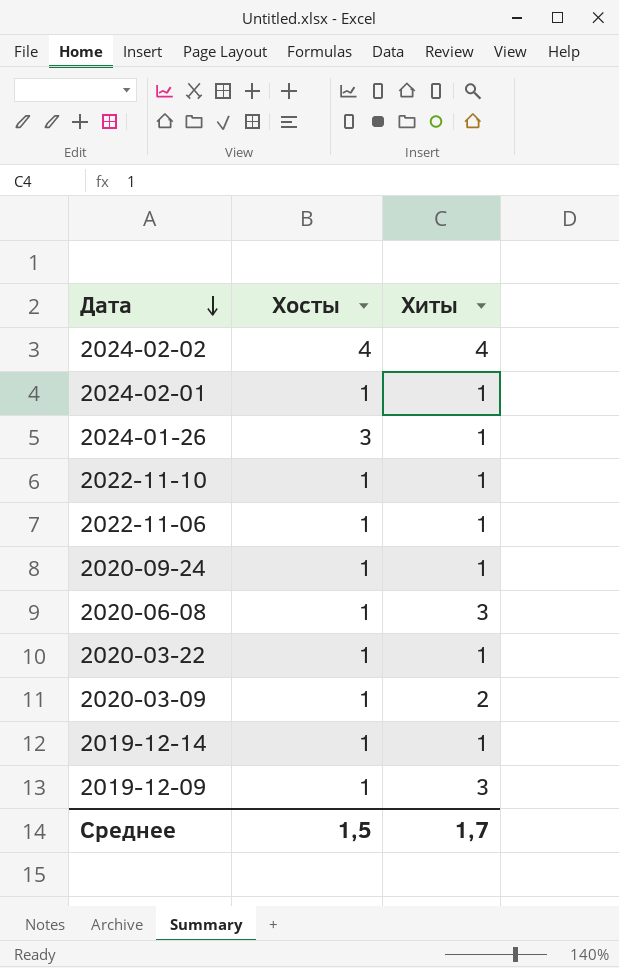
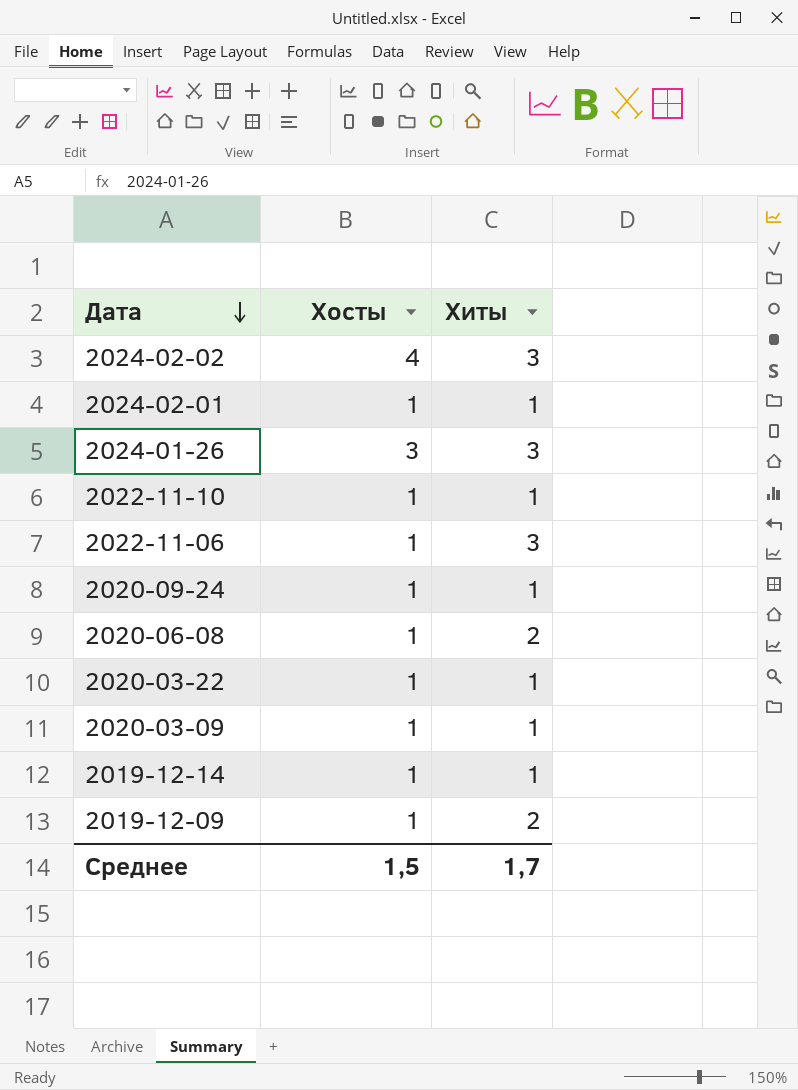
2024-02-02 | Хиты: 4 -> 3
2024-01-26 | Хиты: 1 -> 3
2022-11-06 | Хиты: 1 -> 3
2020-06-08 | Хиты: 3 -> 2
2020-03-09 | Хиты: 2 -> 1
2019-12-09 | Хиты: 3 -> 2

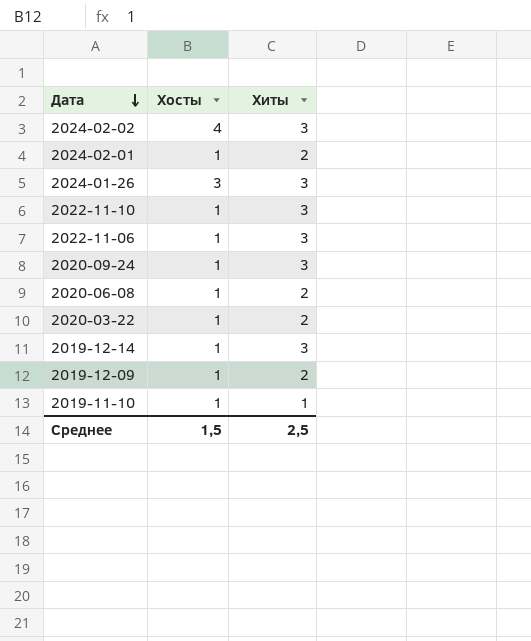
row 2020-03-09: 1 | 1 -> none
2024-02-01 | Хиты: 1 -> 2
2022-11-10 | Хиты: 1 -> 3
2020-09-24 | Хиты: 1 -> 3
2020-03-22 | Хиты: 1 -> 2
2019-12-14 | Хиты: 1 -> 3
row 2019-11-10: none -> 1 | 1
Среднее | Хиты: 1,7 -> 2,5

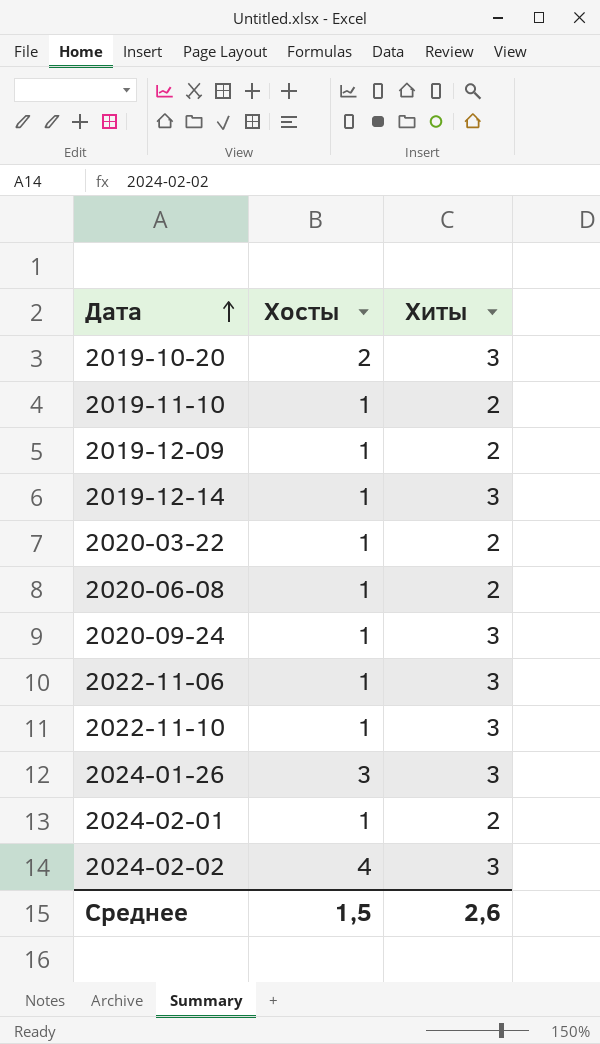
row order: Дата descending -> Дата ascending
row 2019-10-20: none -> 2 | 3
2019-11-10 | Хиты: 1 -> 2
Среднее | Хиты: 2,5 -> 2,6

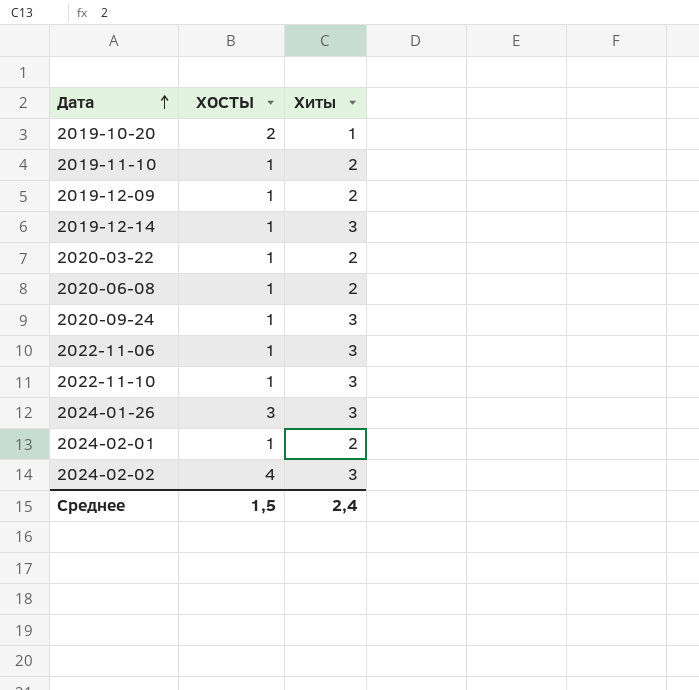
column name: Хосты -> ХОСТЫ
2019-10-20 | Хиты: 3 -> 1
Среднее | Хиты: 2,6 -> 2,4

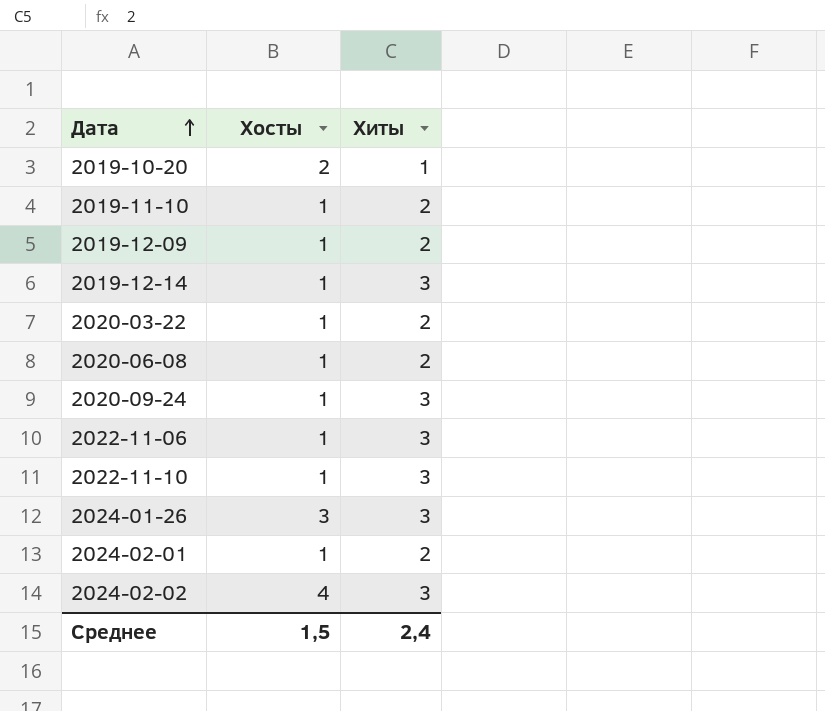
column name: ХОСТЫ -> Хосты

